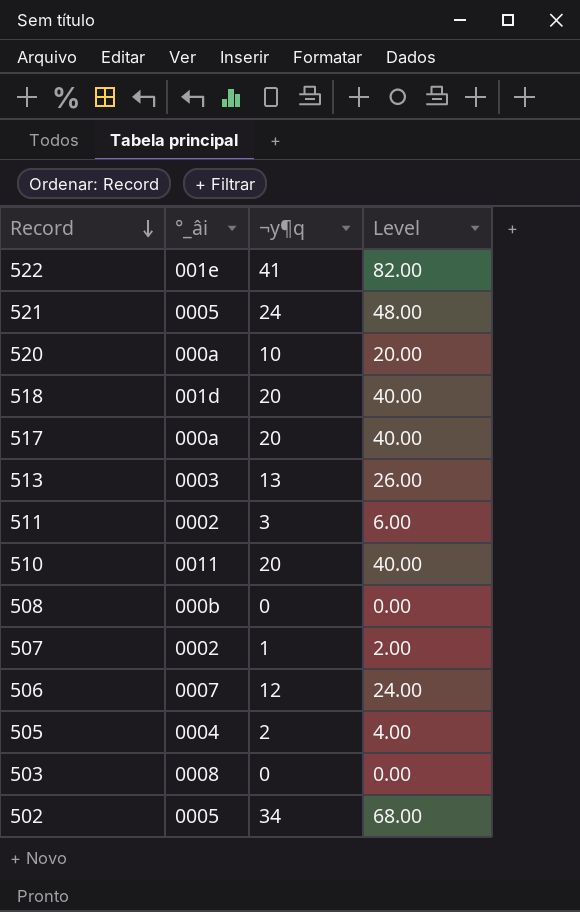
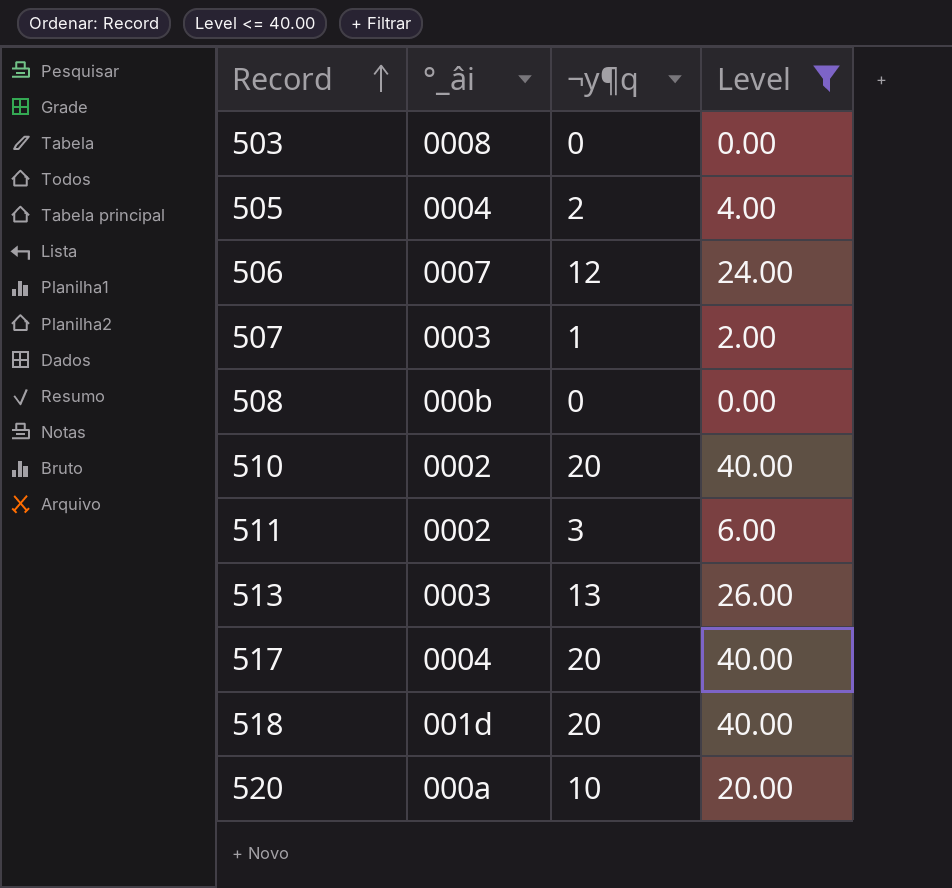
filter: none -> Level <= 40.00
row order: Record descending -> Record ascending
507 | °_âi: 0002 -> 0003
510 | °_âi: 0011 -> 0002
517 | °_âi: 000a -> 0004

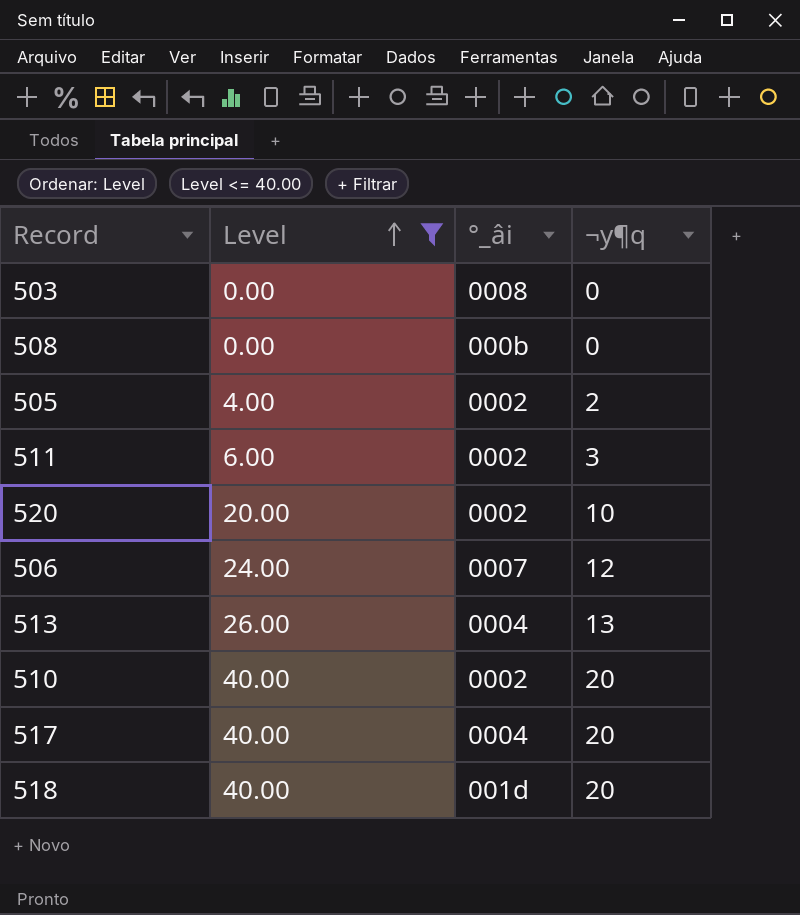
row order: Record ascending -> Level ascending
column Level | position: 4 -> 2
row 507: 0003 | 1 | 2.00 -> none
505 | °_âi: 0004 -> 0002
520 | °_âi: 000a -> 0002
513 | °_âi: 0003 -> 0004

